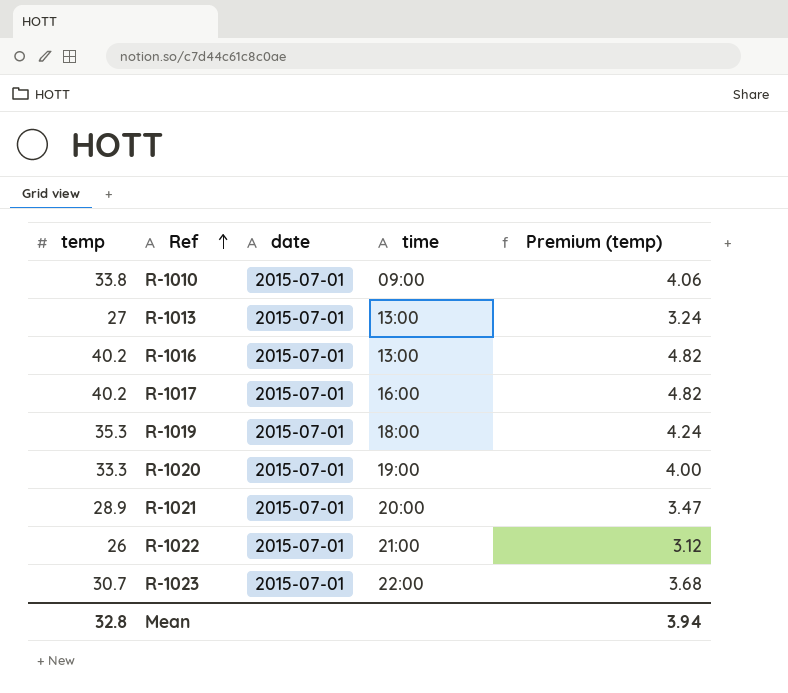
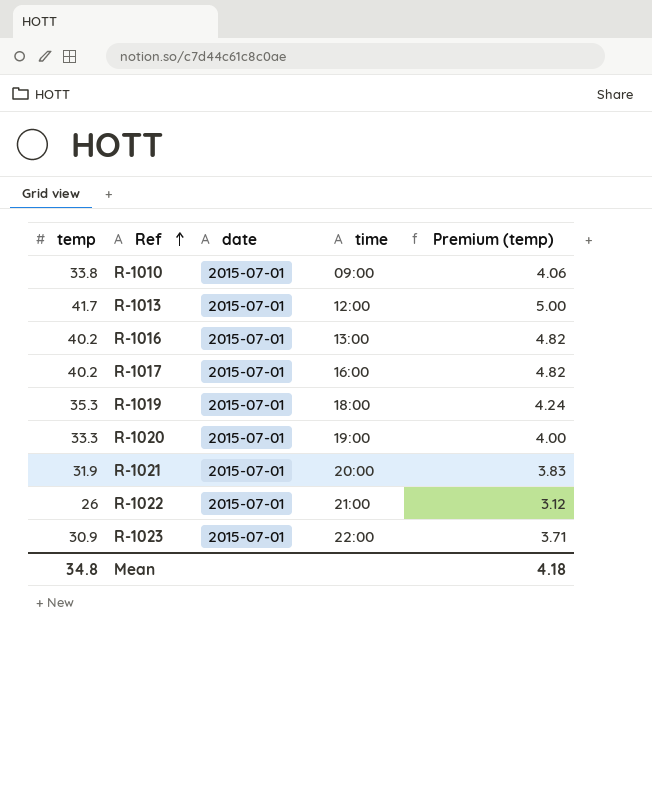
R-1013 | temp: 27 -> 41.7
R-1013 | time: 13:00 -> 12:00
R-1013 | Premium (temp): 3.24 -> 5.00
R-1021 | temp: 28.9 -> 31.9
R-1021 | Premium (temp): 3.47 -> 3.83
R-1023 | temp: 30.7 -> 30.9
R-1023 | Premium (temp): 3.68 -> 3.71
Mean | temp: 32.8 -> 34.8
Mean | Premium (temp): 3.94 -> 4.18

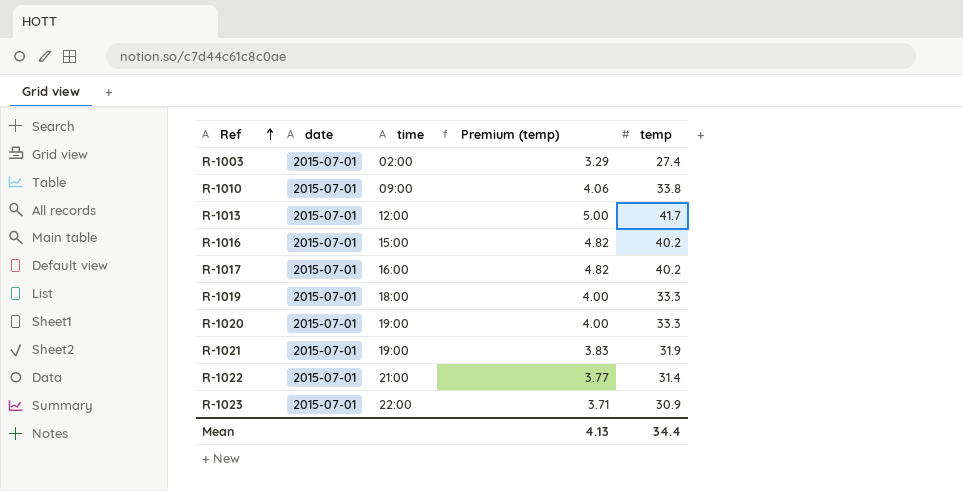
column temp | position: 1 -> 5
row R-1003: none -> 2015-07-01 | 02:00 | 3.29 | 27.4
R-1016 | time: 13:00 -> 15:00
R-1019 | Premium (temp): 4.24 -> 4.00
R-1019 | temp: 35.3 -> 33.3
R-1021 | time: 20:00 -> 19:00
R-1022 | Premium (temp): 3.12 -> 3.77
R-1022 | temp: 26 -> 31.4
Mean | Premium (temp): 4.18 -> 4.13
Mean | temp: 34.8 -> 34.4

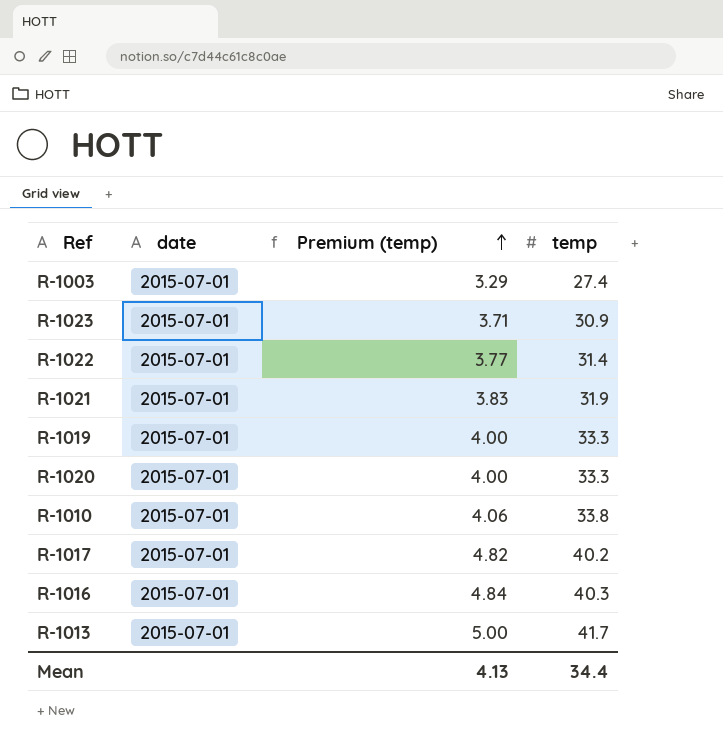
row order: Ref ascending -> Premium (temp) ascending
column time | position: 3 -> none
R-1016 | Premium (temp): 4.82 -> 4.84
R-1016 | temp: 40.2 -> 40.3

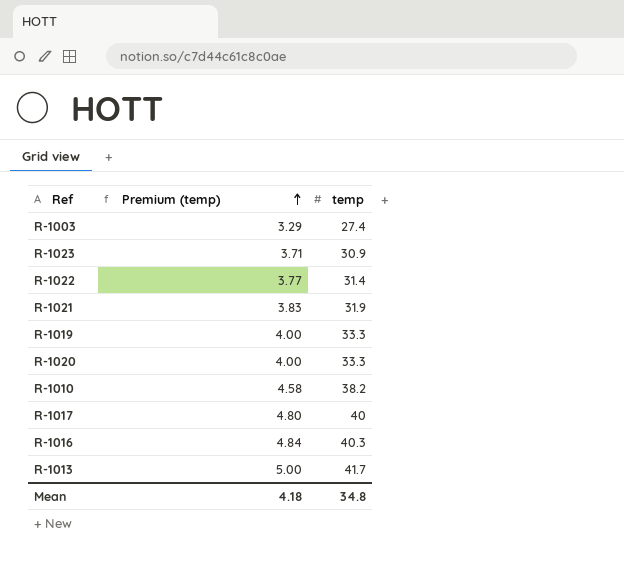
column date | position: 2 -> none
R-1010 | Premium (temp): 4.06 -> 4.58
R-1010 | temp: 33.8 -> 38.2
R-1017 | Premium (temp): 4.82 -> 4.80
R-1017 | temp: 40.2 -> 40
Mean | Premium (temp): 4.13 -> 4.18
Mean | temp: 34.4 -> 34.8

